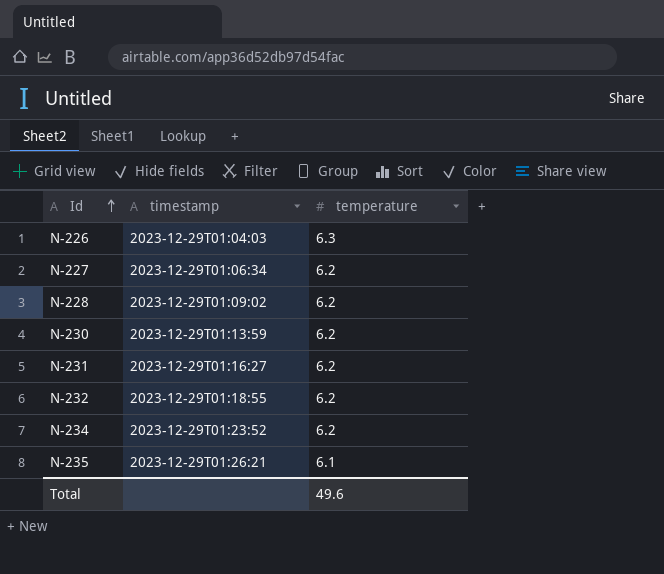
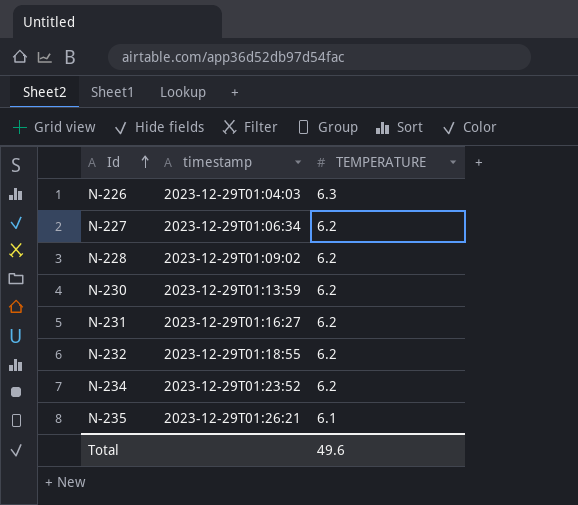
column name: temperature -> TEMPERATURE

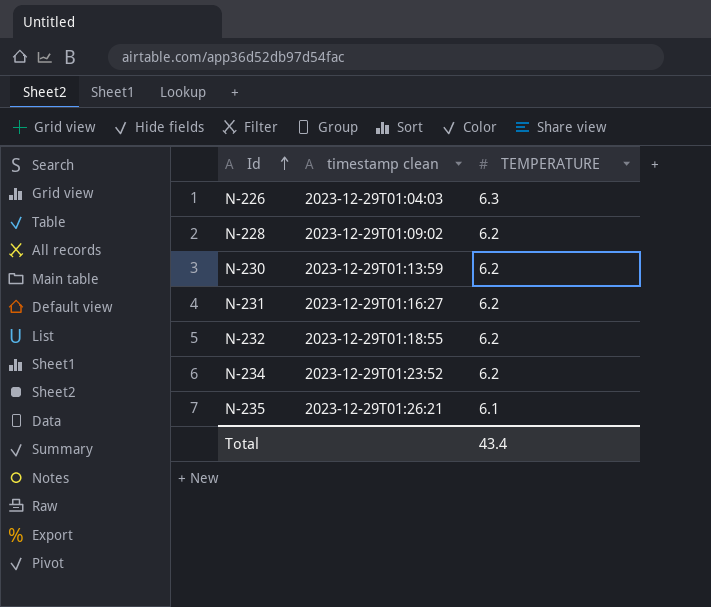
column name: timestamp -> timestamp clean
row N-227: 2023-12-29T01:06:34 | 6.2 -> none
Total | TEMPERATURE: 49.6 -> 43.4

